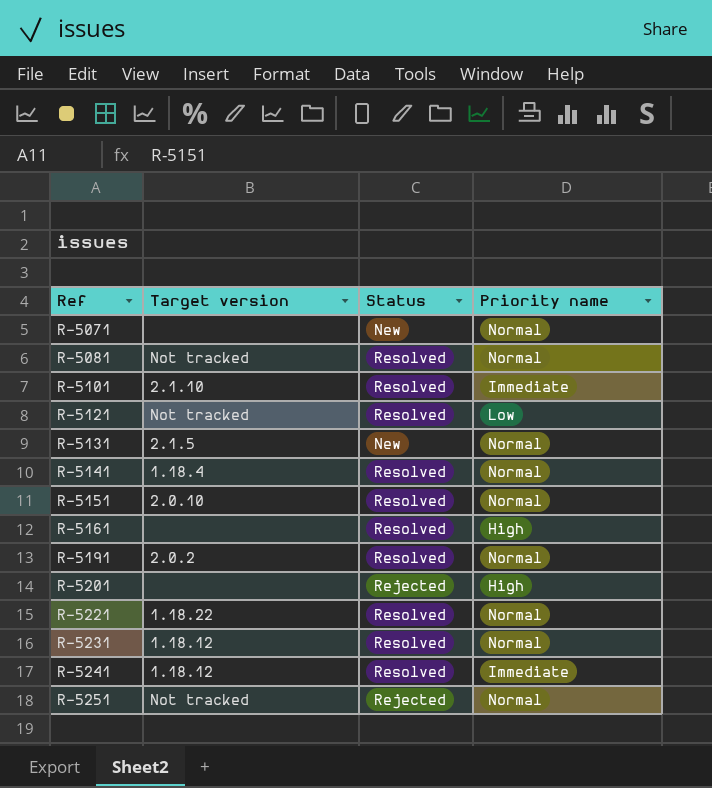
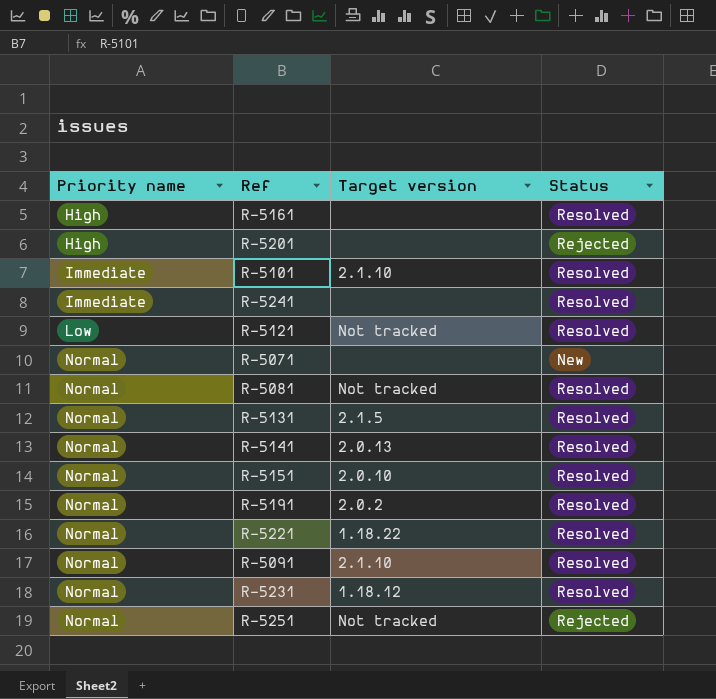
row order: Ref ascending -> Priority name ascending
column Priority name | position: 4 -> 1
R-5241 | Target version: 1.18.12 -> none
R-5131 | Status: New -> Resolved
R-5141 | Target version: 1.18.4 -> 2.0.13
row R-5091: none -> Normal | 2.1.10 | Resolved

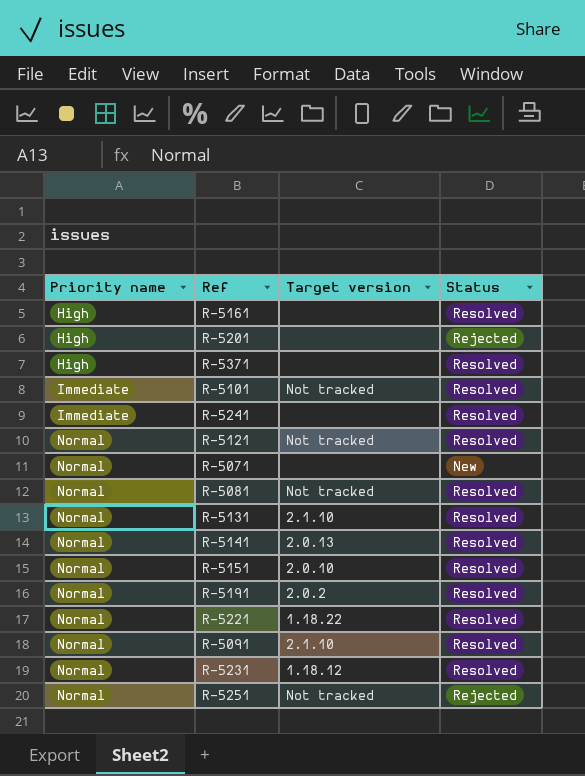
row R-5371: none -> High | none | Resolved
R-5101 | Target version: 2.1.10 -> Not tracked
R-5121 | Priority name: Low -> Normal
R-5131 | Target version: 2.1.5 -> 2.1.10

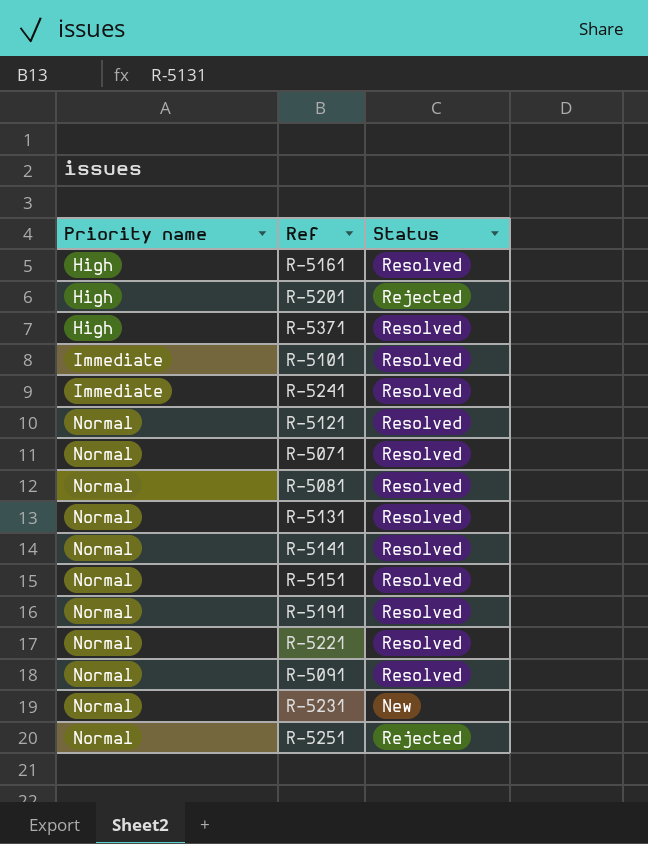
column Target version | position: 3 -> none
R-5071 | Status: New -> Resolved
R-5231 | Status: Resolved -> New

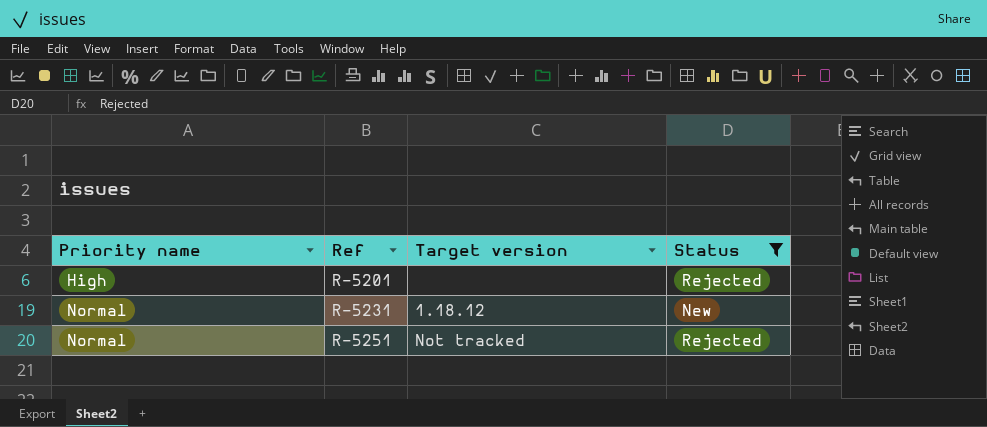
filter: none -> Status != Resolved
column Target version | position: none -> 3

